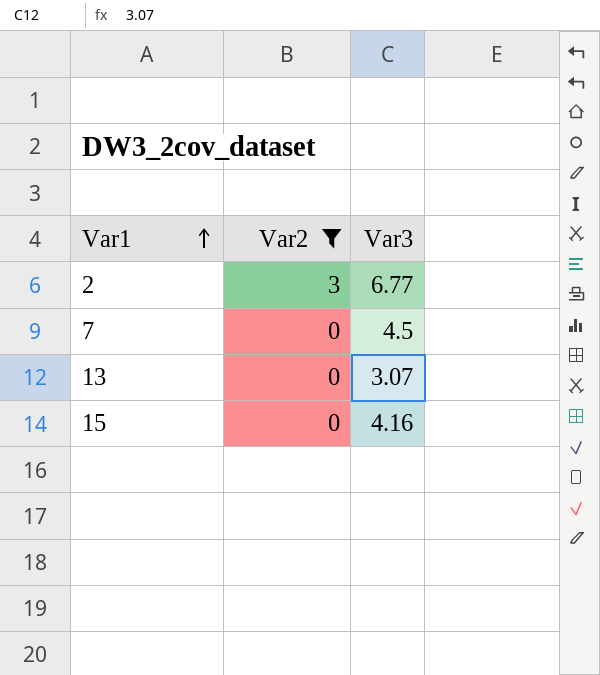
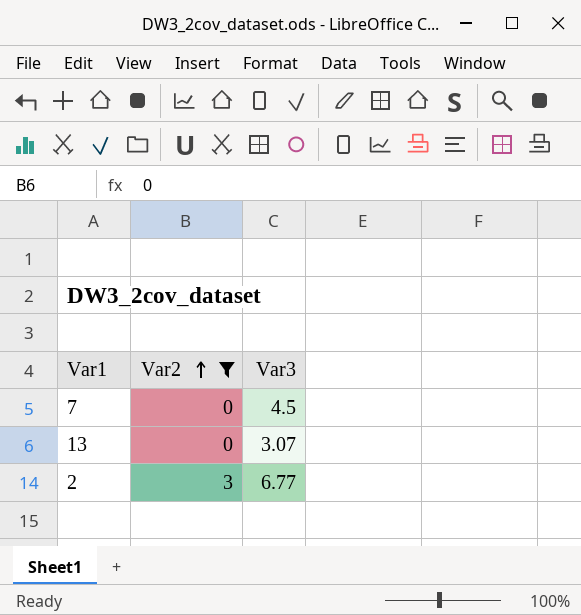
row order: Var1 ascending -> Var2 ascending
row 15: 0 | 4.16 -> none

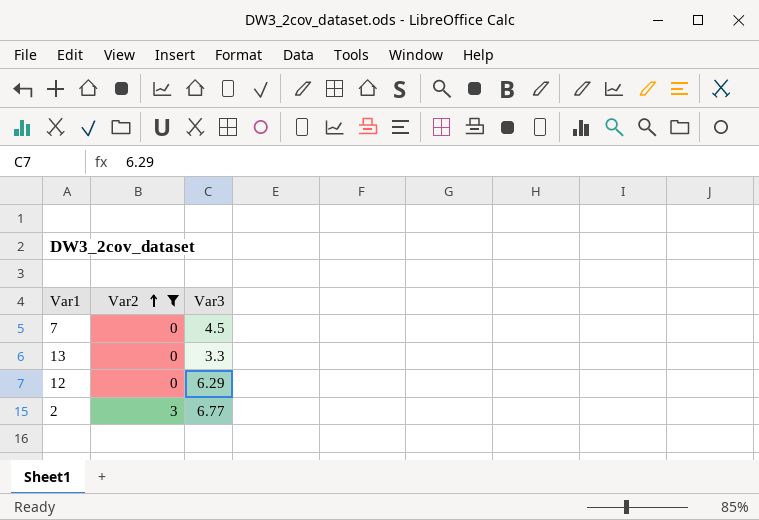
13 | Var3: 3.07 -> 3.3
row 12: none -> 0 | 6.29

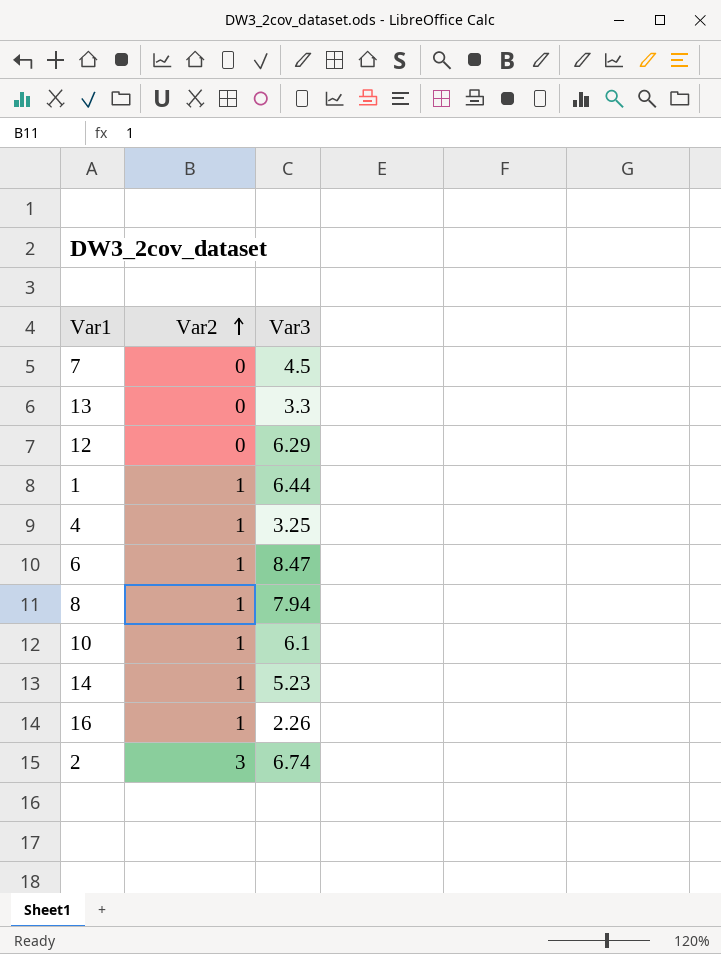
filter: Var2 != 1 -> none
2 | Var3: 6.77 -> 6.74

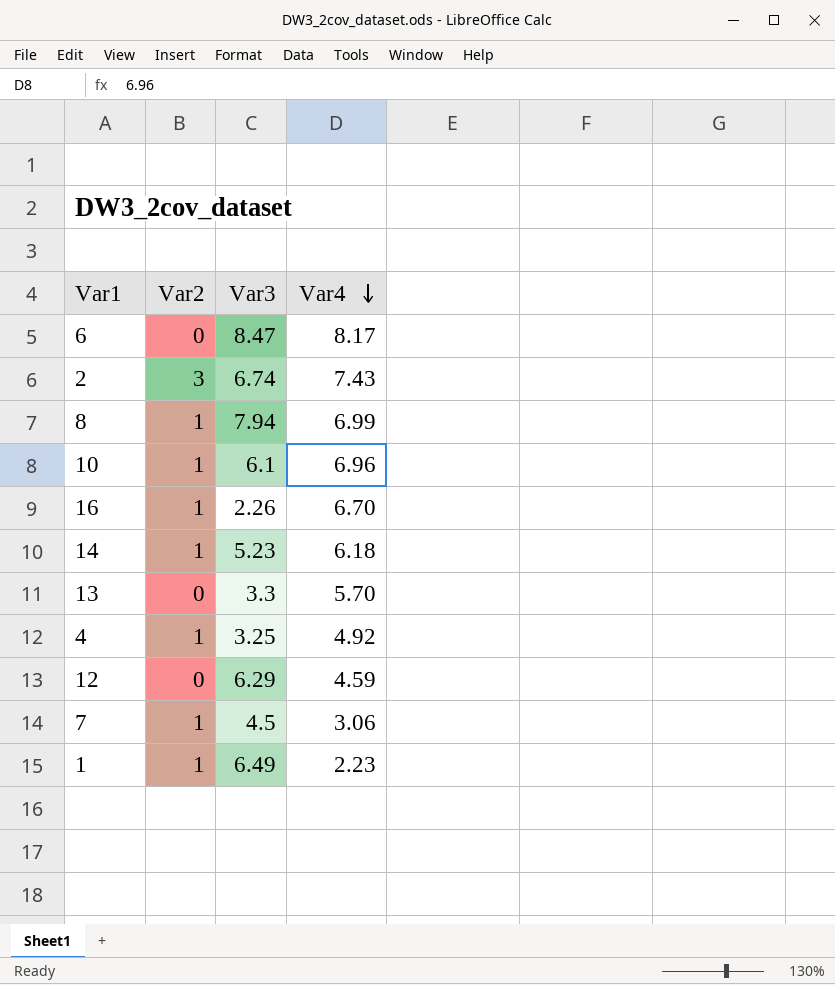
row order: Var2 ascending -> Var4 descending
column Var4 | position: none -> 4
6 | Var2: 1 -> 0
7 | Var2: 0 -> 1
1 | Var3: 6.44 -> 6.49

